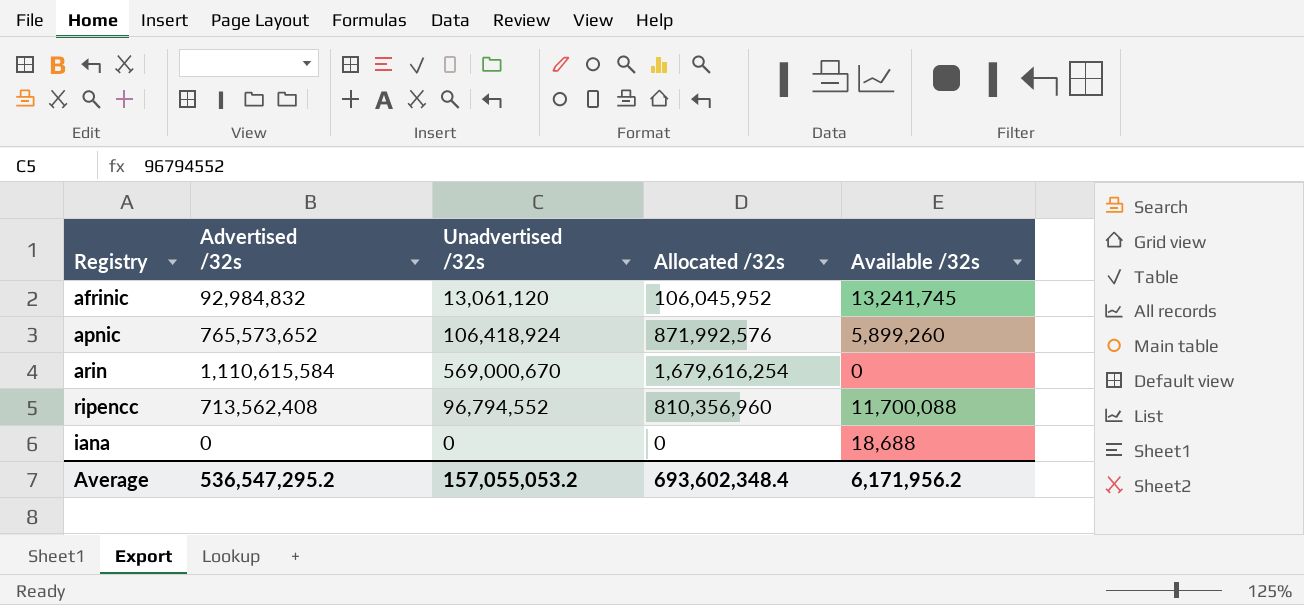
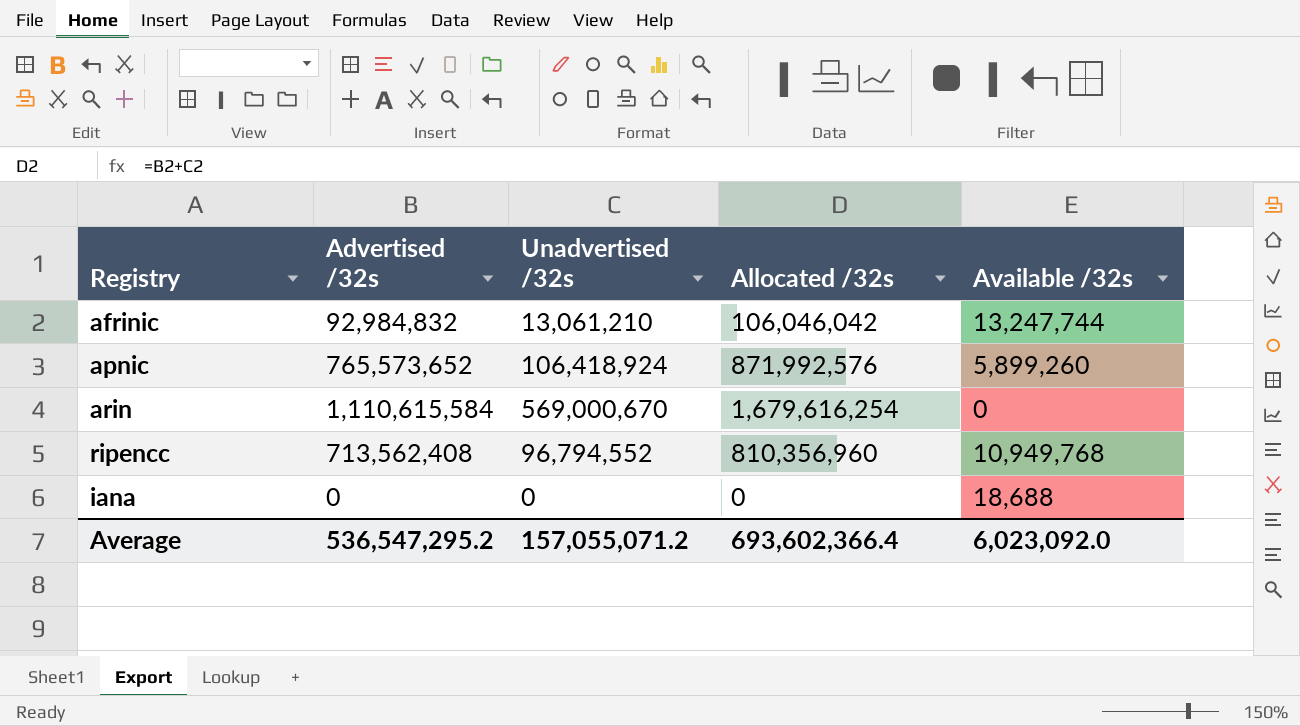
afrinic | Unadvertised /32s: 13,061,120 -> 13,061,210
afrinic | Allocated /32s: 106,045,952 -> 106,046,042
afrinic | Available /32s: 13,241,745 -> 13,247,744
ripencc | Available /32s: 11,700,088 -> 10,949,768
Average | Unadvertised /32s: 157,055,053.2 -> 157,055,071.2
Average | Allocated /32s: 693,602,348.4 -> 693,602,366.4
Average | Available /32s: 6,171,956.2 -> 6,023,092.0

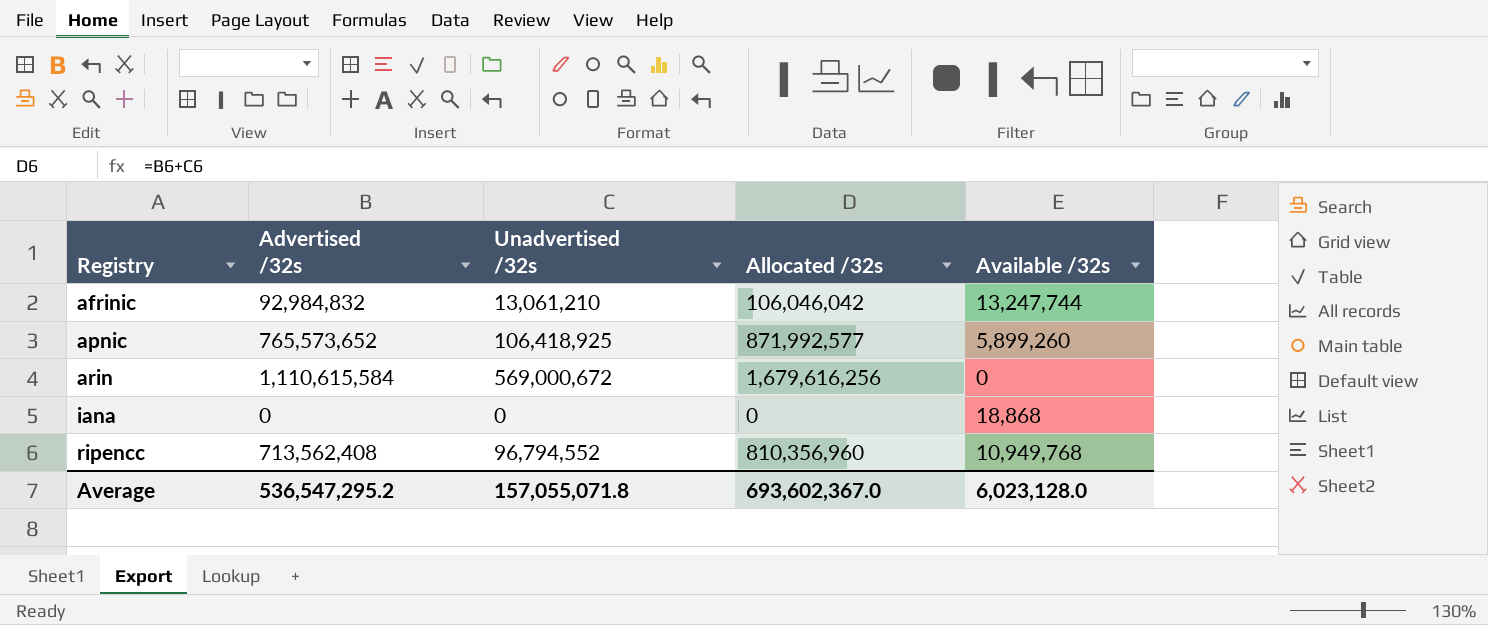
row order: none -> Registry ascending
apnic | Unadvertised /32s: 106,418,924 -> 106,418,925
apnic | Allocated /32s: 871,992,576 -> 871,992,577
arin | Unadvertised /32s: 569,000,670 -> 569,000,672
arin | Allocated /32s: 1,679,616,254 -> 1,679,616,256
iana | Available /32s: 18,688 -> 18,868
Average | Unadvertised /32s: 157,055,071.2 -> 157,055,071.8
Average | Allocated /32s: 693,602,366.4 -> 693,602,367.0
Average | Available /32s: 6,023,092.0 -> 6,023,128.0

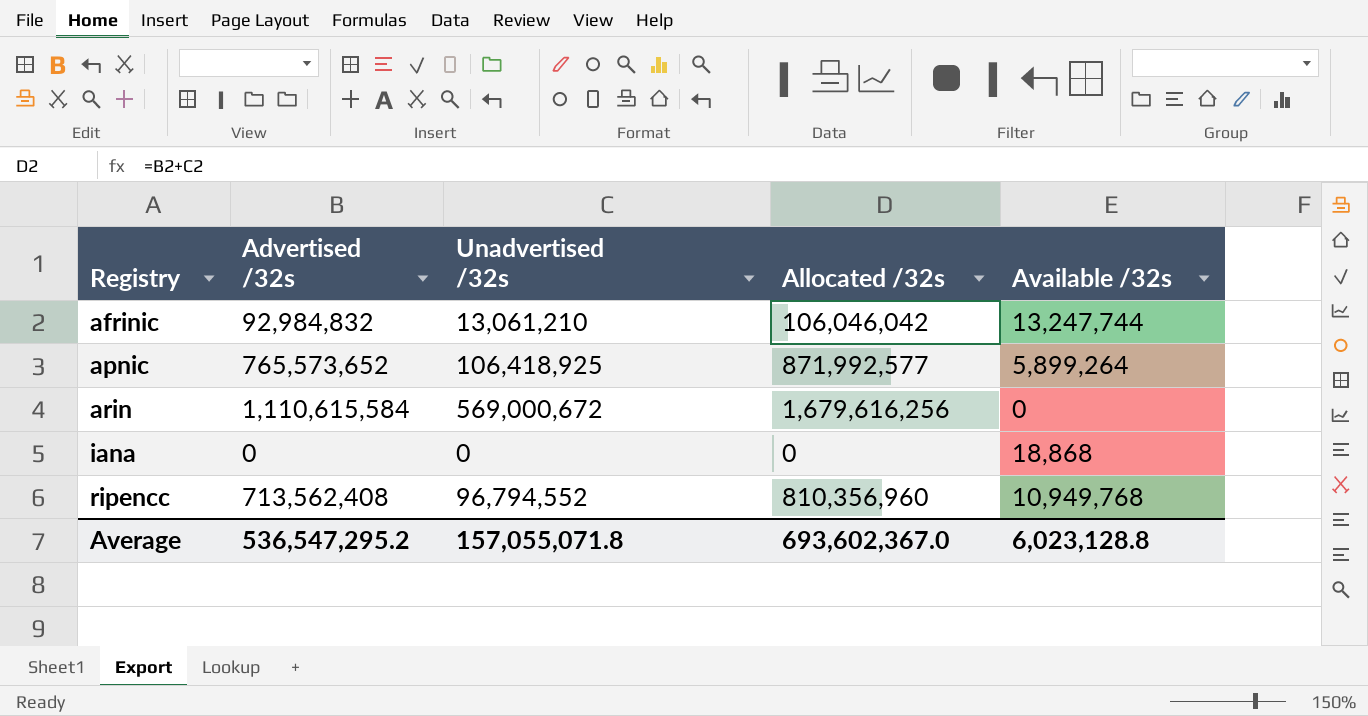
apnic | Available /32s: 5,899,260 -> 5,899,264
Average | Available /32s: 6,023,128.0 -> 6,023,128.8

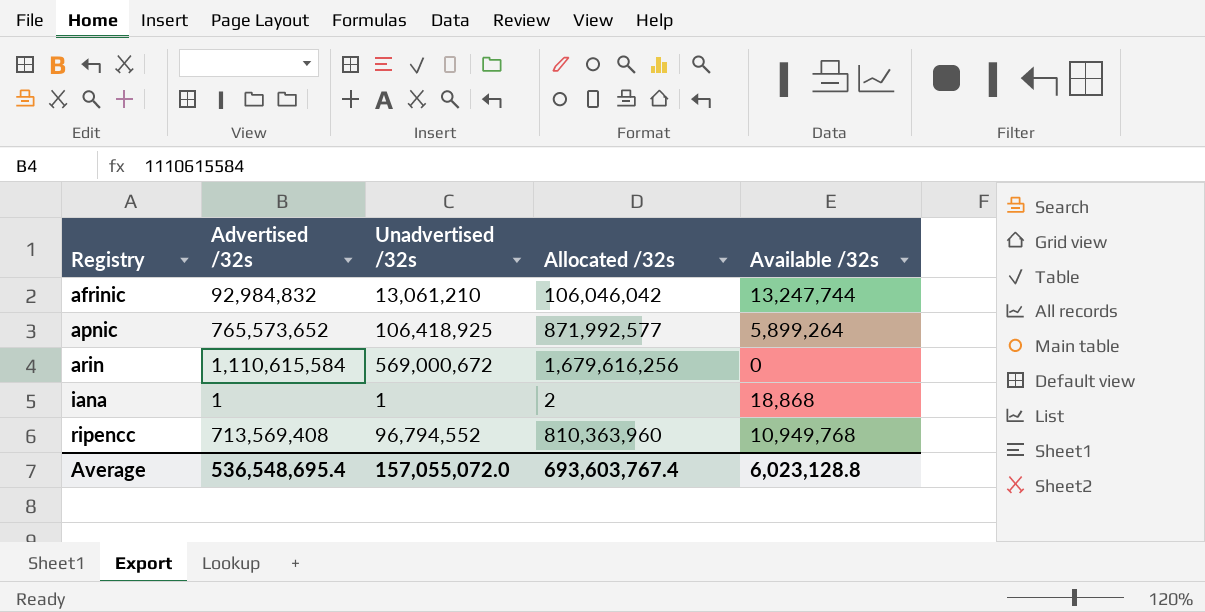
iana | Advertised /32s: 0 -> 1
iana | Unadvertised /32s: 0 -> 1
iana | Allocated /32s: 0 -> 2
ripencc | Advertised /32s: 713,562,408 -> 713,569,408
ripencc | Allocated /32s: 810,356,960 -> 810,363,960
Average | Advertised /32s: 536,547,295.2 -> 536,548,695.4
Average | Unadvertised /32s: 157,055,071.8 -> 157,055,072.0
Average | Allocated /32s: 693,602,367.0 -> 693,603,767.4

